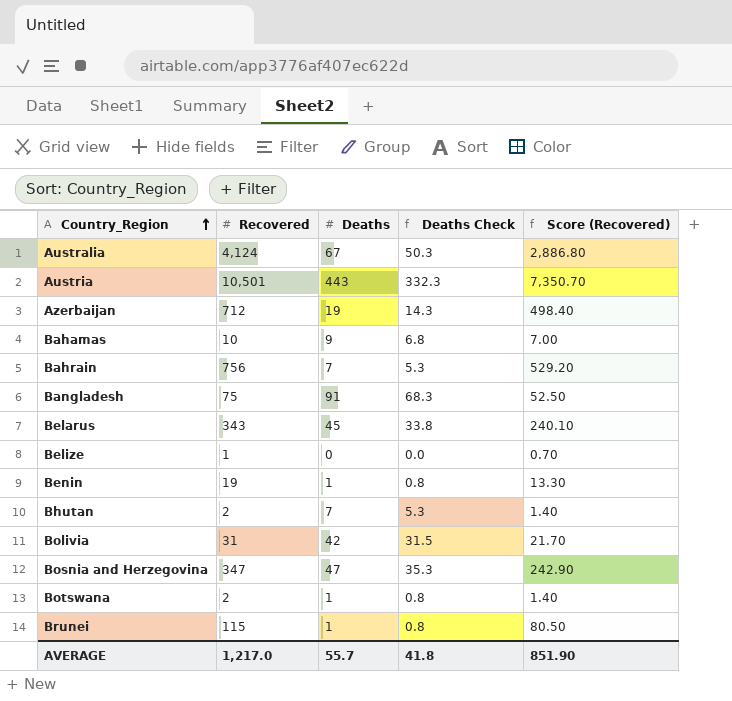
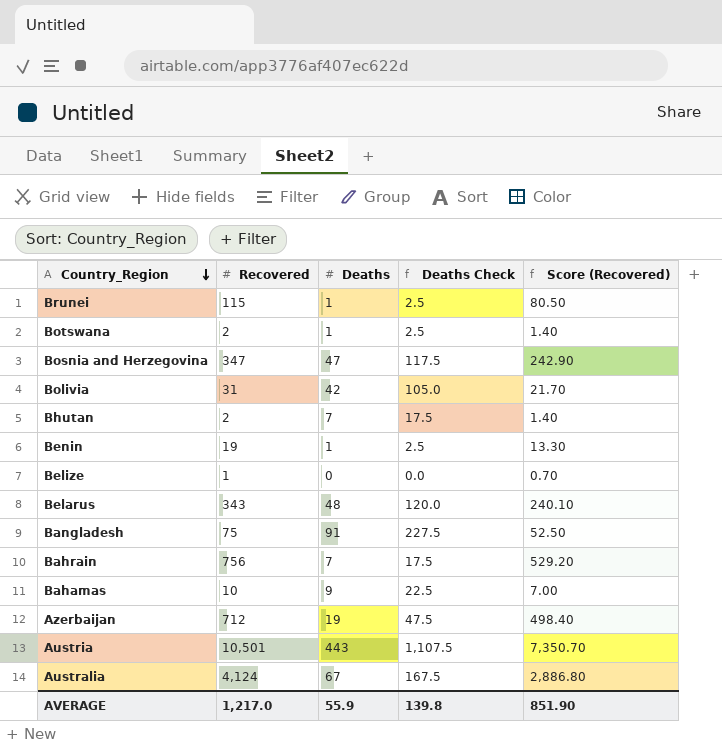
row order: Country_Region ascending -> Country_Region descending
column Deaths Check | formula: [Deaths] * 0.75 -> [Deaths] * 2.5
Belarus | Deaths: 45 -> 48
AVERAGE | Deaths: 55.7 -> 55.9
AVERAGE | Deaths Check: 41.8 -> 139.8

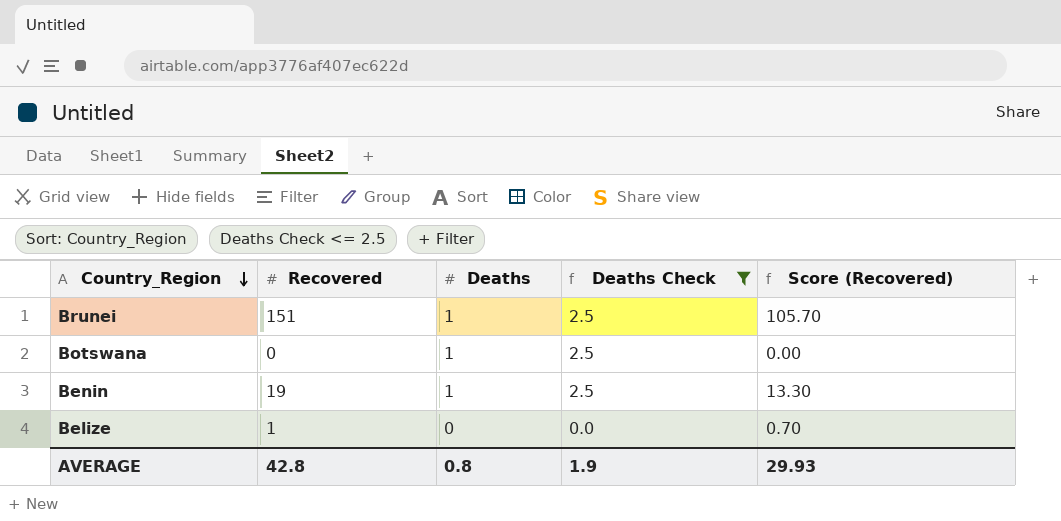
filter: none -> Deaths Check <= 2.5
Brunei | Recovered: 115 -> 151
Brunei | Score (Recovered): 80.50 -> 105.70
Botswana | Recovered: 2 -> 0
Botswana | Score (Recovered): 1.40 -> 0.00
AVERAGE | Recovered: 1,217.0 -> 42.8
AVERAGE | Deaths: 55.9 -> 0.8
AVERAGE | Deaths Check: 139.8 -> 1.9
AVERAGE | Score (Recovered): 851.90 -> 29.93

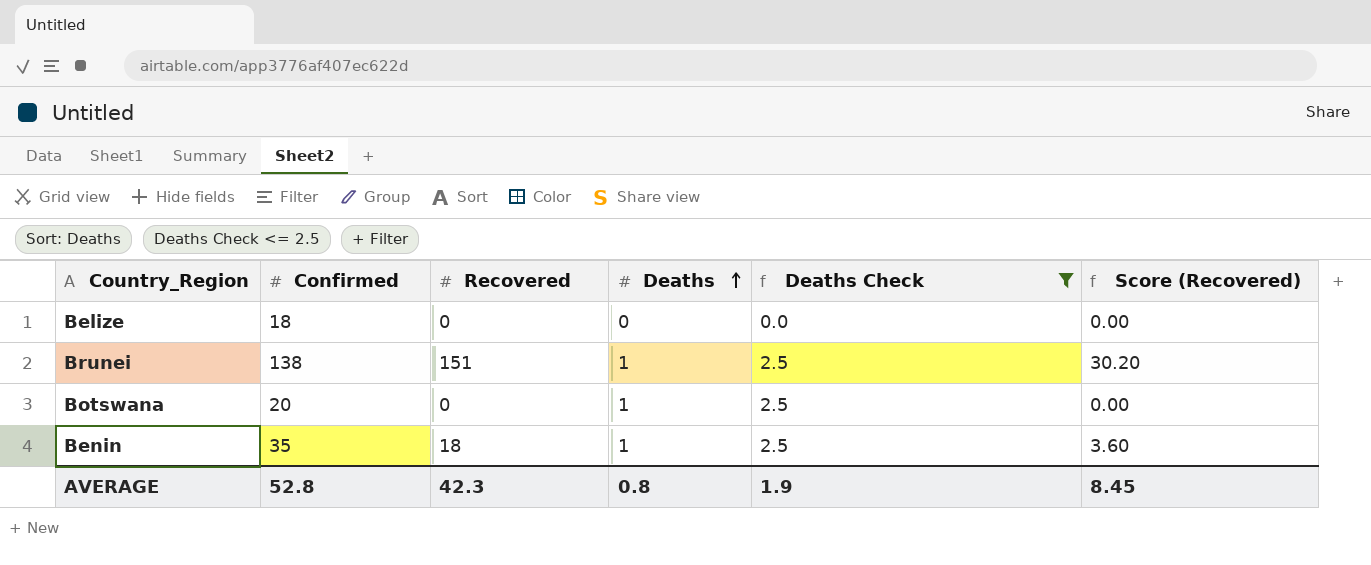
row order: Country_Region descending -> Deaths ascending
column Confirmed | position: none -> 2
column Score (Recovered) | formula: [Recovered] * 0.7 -> [Recovered] * 0.2
Belize | Recovered: 1 -> 0
Benin | Recovered: 19 -> 18
AVERAGE | Recovered: 42.8 -> 42.3
AVERAGE | Score (Recovered): 29.93 -> 8.45

